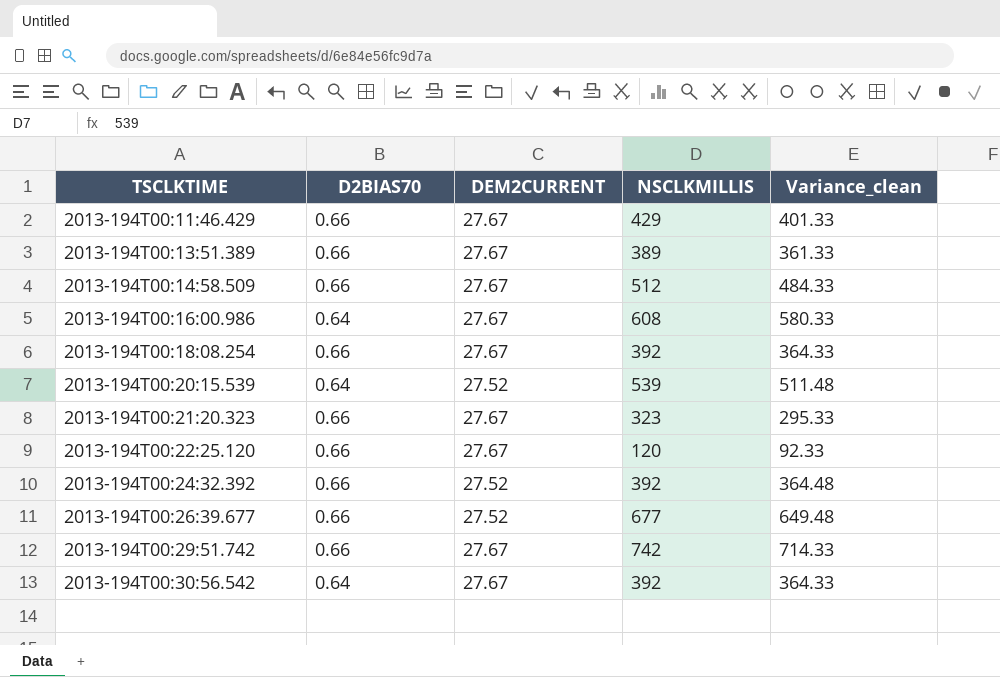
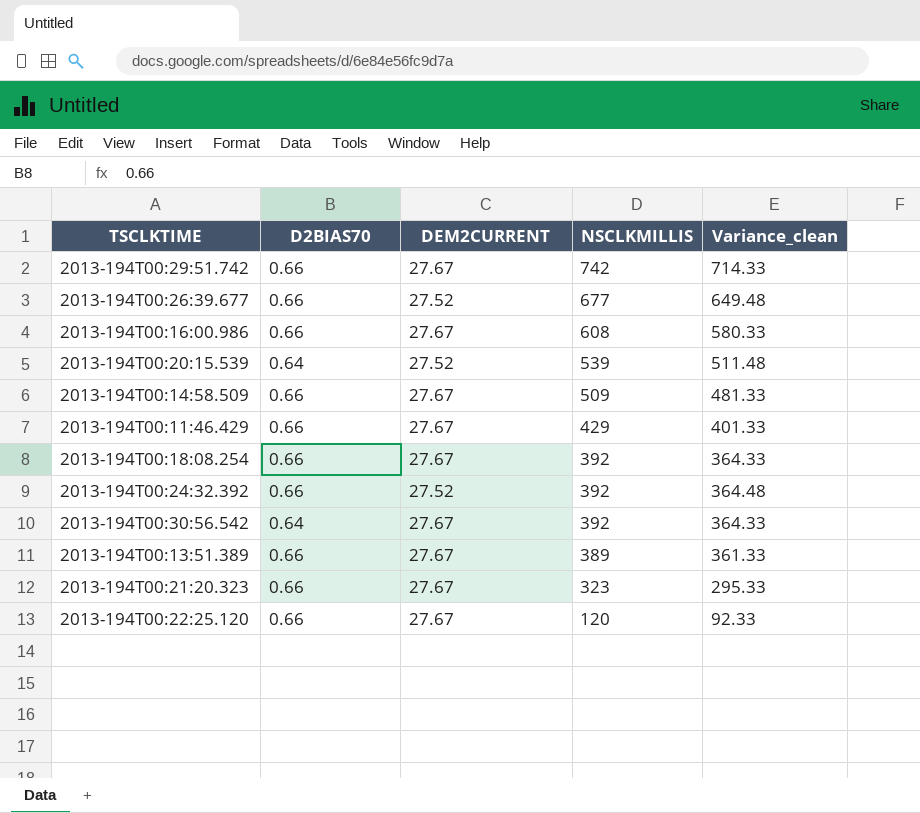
row order: TSCLKTIME ascending -> NSCLKMILLIS descending
2013-194T00:16:00.986 | D2BIAS70: 0.64 -> 0.66
2013-194T00:14:58.509 | NSCLKMILLIS: 512 -> 509
2013-194T00:14:58.509 | Variance_clean: 484.33 -> 481.33

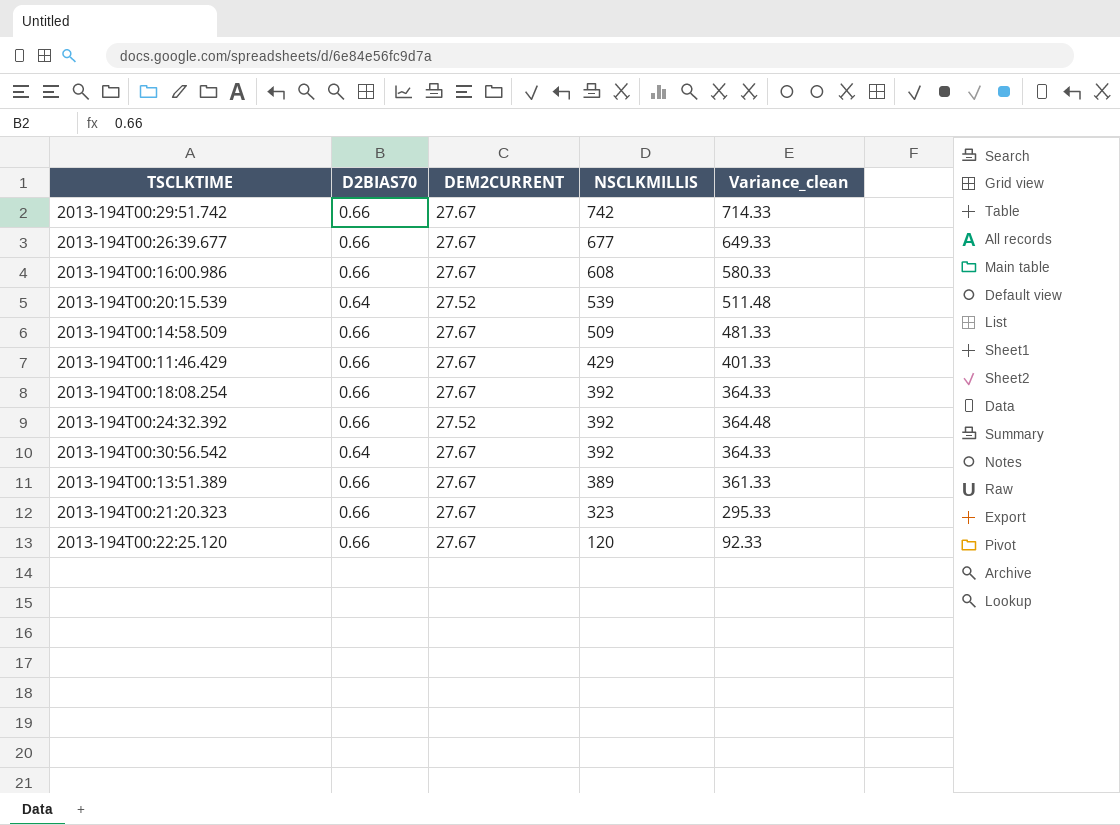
2013-194T00:26:39.677 | DEM2CURRENT: 27.52 -> 27.67
2013-194T00:26:39.677 | Variance_clean: 649.48 -> 649.33

